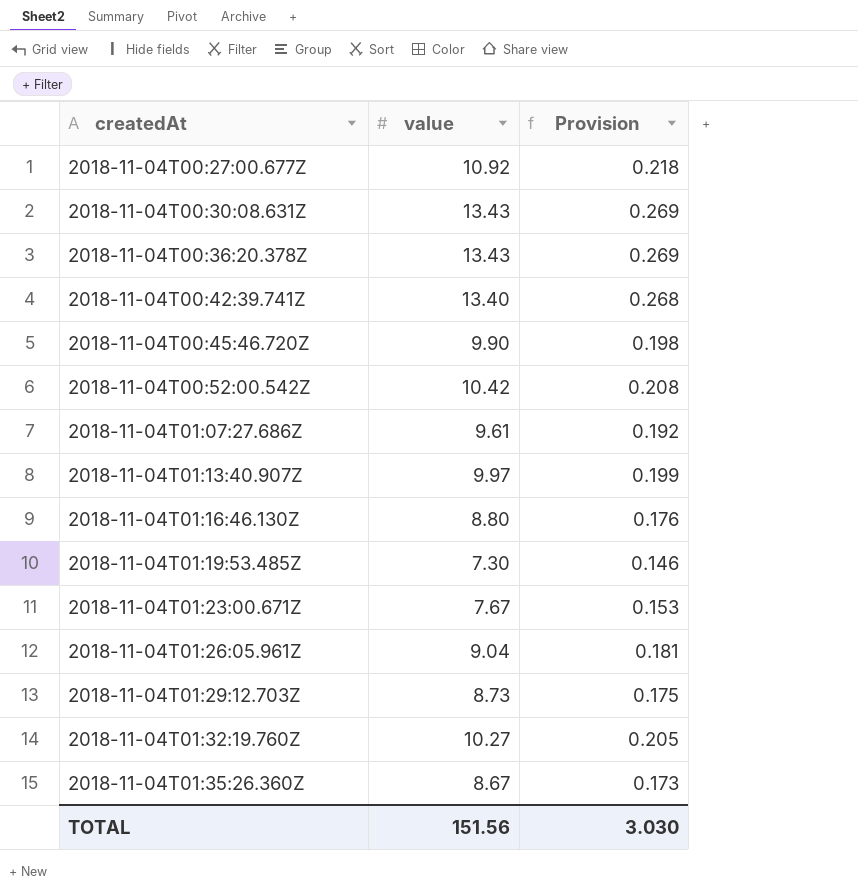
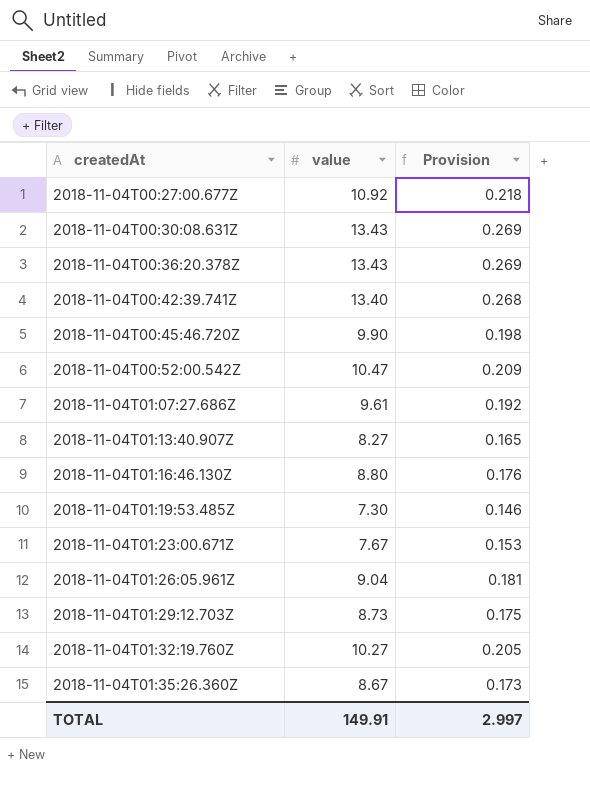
2018-11-04T00:52:00.542Z | value: 10.42 -> 10.47
2018-11-04T00:52:00.542Z | Provision: 0.208 -> 0.209
2018-11-04T01:13:40.907Z | value: 9.97 -> 8.27
2018-11-04T01:13:40.907Z | Provision: 0.199 -> 0.165
TOTAL | value: 151.56 -> 149.91
TOTAL | Provision: 3.030 -> 2.997

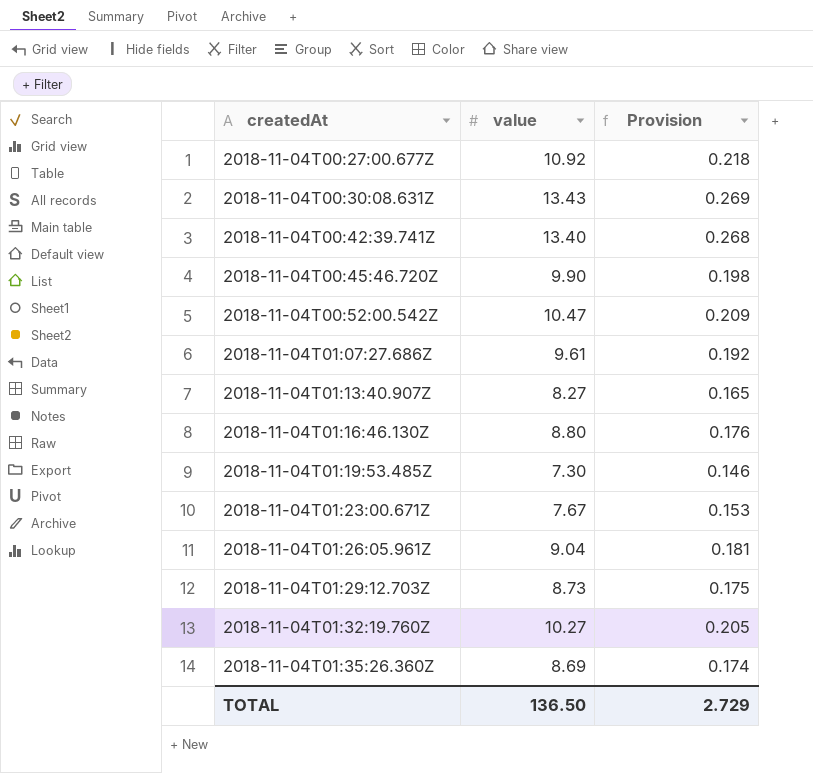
row 2018-11-04T00:36:20.378Z: 13.43 | 0.269 -> none
2018-11-04T01:35:26.360Z | value: 8.67 -> 8.69
2018-11-04T01:35:26.360Z | Provision: 0.173 -> 0.174
TOTAL | value: 149.91 -> 136.50
TOTAL | Provision: 2.997 -> 2.729

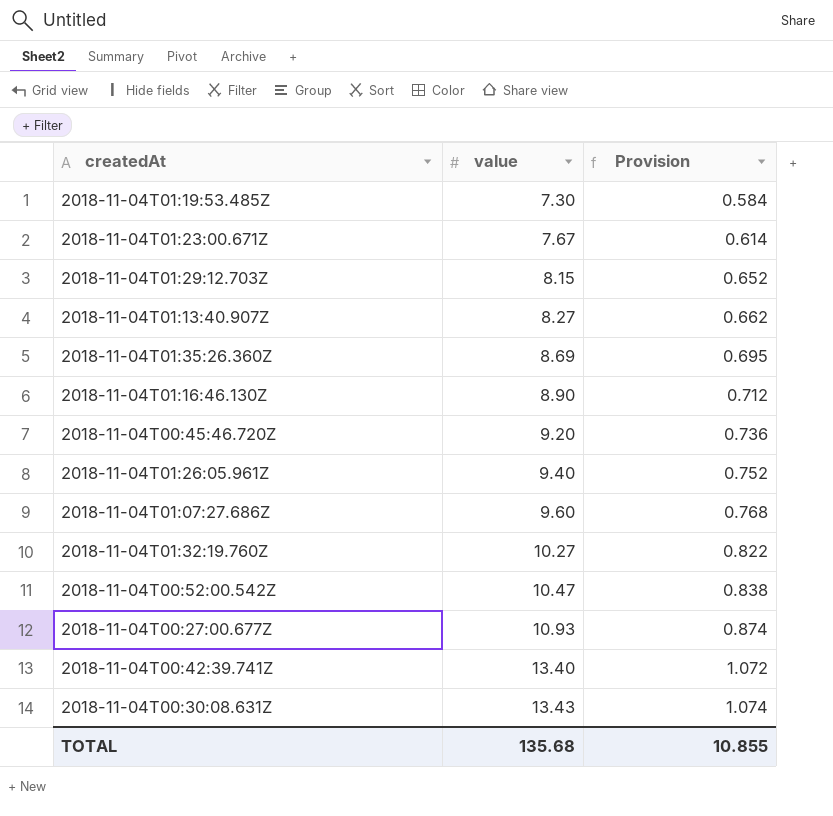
row order: createdAt ascending -> value ascending
column Provision | formula: [value] * 0.02 -> [value] * 0.08
2018-11-04T01:29:12.703Z | value: 8.73 -> 8.15
2018-11-04T01:16:46.130Z | value: 8.80 -> 8.90
2018-11-04T00:45:46.720Z | value: 9.90 -> 9.20
2018-11-04T01:26:05.961Z | value: 9.04 -> 9.40
2018-11-04T01:07:27.686Z | value: 9.61 -> 9.60
2018-11-04T00:27:00.677Z | value: 10.92 -> 10.93
TOTAL | value: 136.50 -> 135.68
TOTAL | Provision: 2.729 -> 10.855

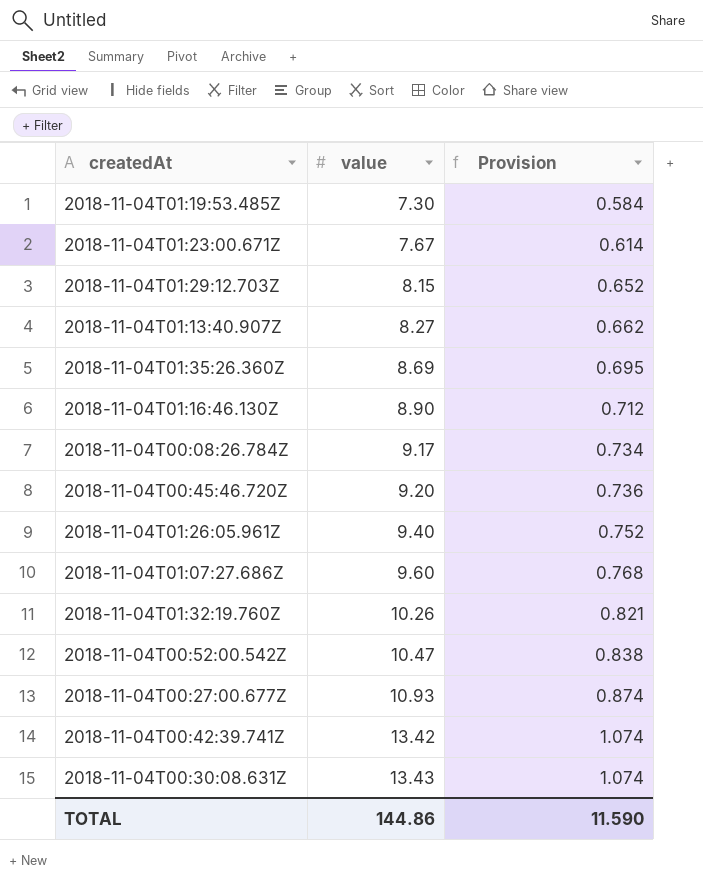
row 2018-11-04T00:08:26.784Z: none -> 9.17 | 0.734
2018-11-04T01:32:19.760Z | value: 10.27 -> 10.26
2018-11-04T01:32:19.760Z | Provision: 0.822 -> 0.821
2018-11-04T00:42:39.741Z | value: 13.40 -> 13.42
2018-11-04T00:42:39.741Z | Provision: 1.072 -> 1.074
TOTAL | value: 135.68 -> 144.86
TOTAL | Provision: 10.855 -> 11.590

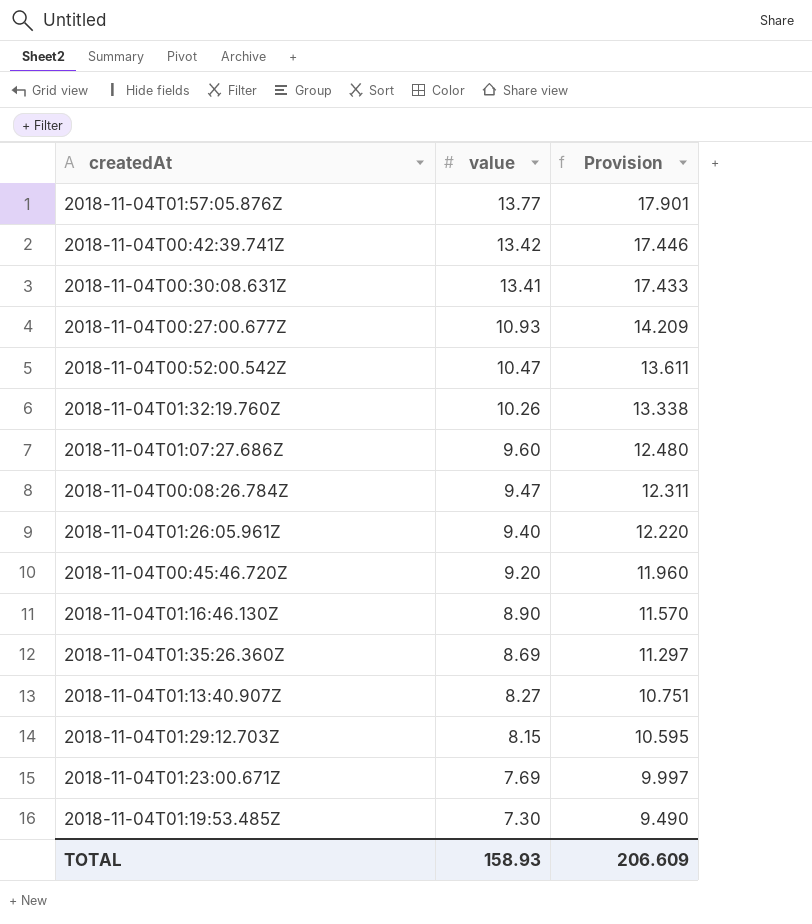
row order: value ascending -> value descending
column Provision | formula: [value] * 0.08 -> [value] * 1.3
row 2018-11-04T01:57:05.876Z: none -> 13.77 | 17.901
2018-11-04T00:30:08.631Z | value: 13.43 -> 13.41
2018-11-04T00:08:26.784Z | value: 9.17 -> 9.47
2018-11-04T01:23:00.671Z | value: 7.67 -> 7.69
TOTAL | value: 144.86 -> 158.93
TOTAL | Provision: 11.590 -> 206.609

